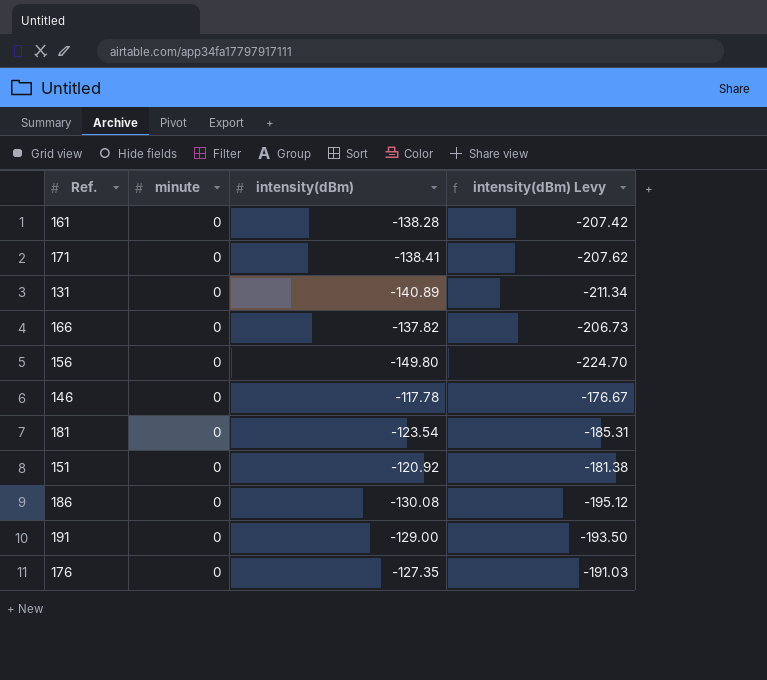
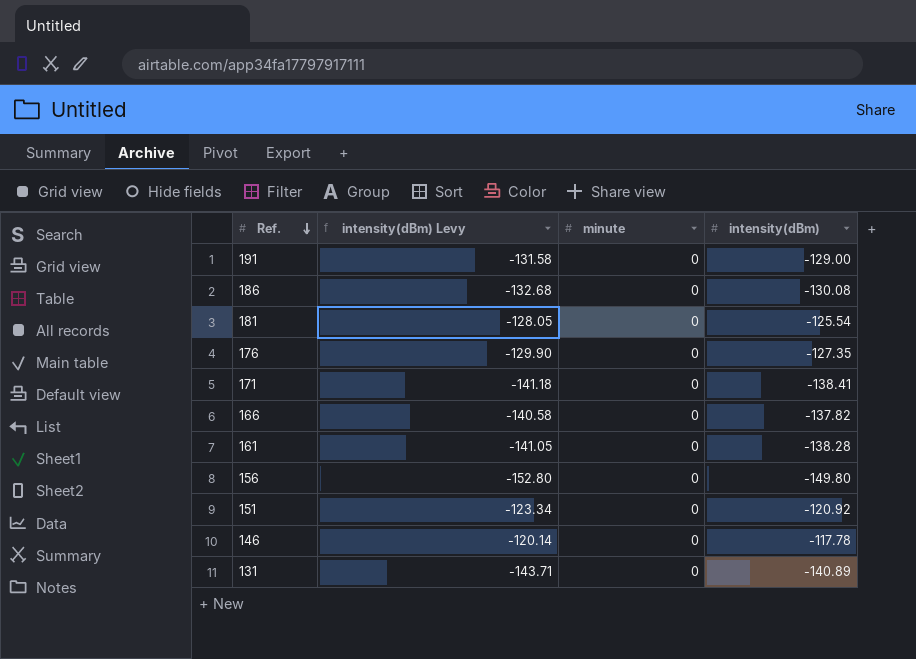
row order: none -> Ref. descending
column intensity(dBm) Levy | formula: [intensity(dBm)] * 1.5 -> [intensity(dBm)] * 1.02
column intensity(dBm) Levy | position: 4 -> 2
181 | intensity(dBm): -123.54 -> -125.54

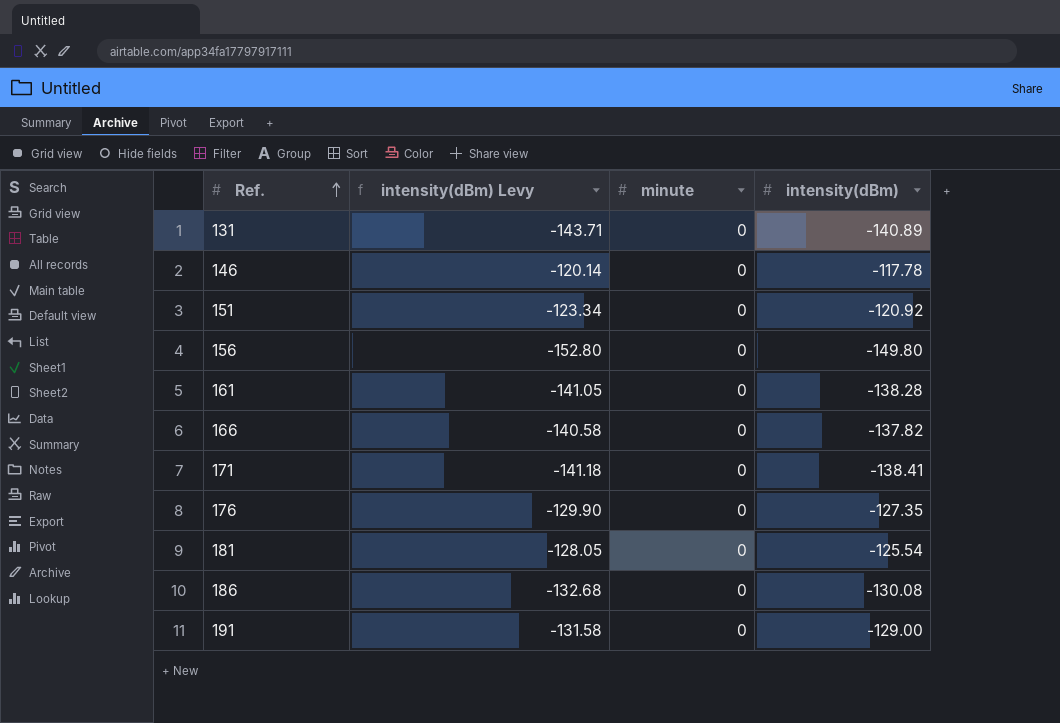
row order: Ref. descending -> Ref. ascending

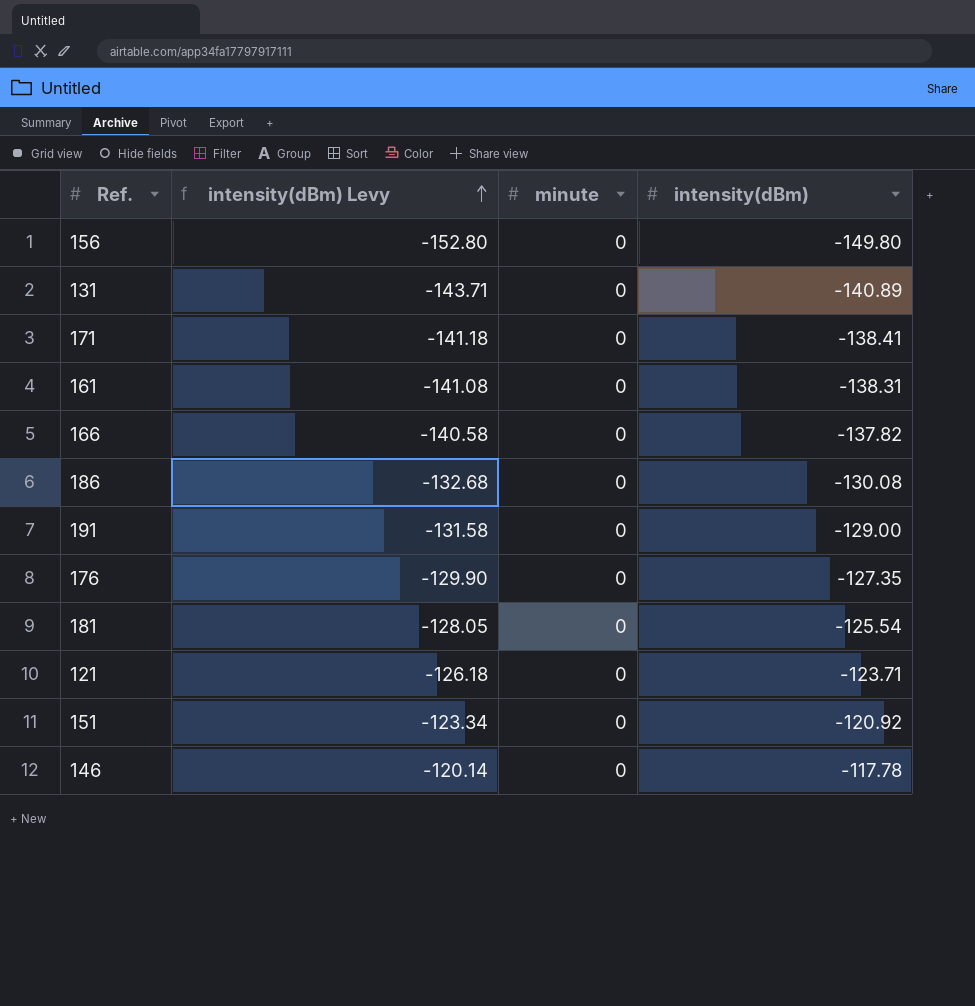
row order: Ref. ascending -> intensity(dBm) Levy ascending
161 | intensity(dBm) Levy: -141.05 -> -141.08
161 | intensity(dBm): -138.28 -> -138.31
row 121: none -> -126.18 | 0 | -123.71

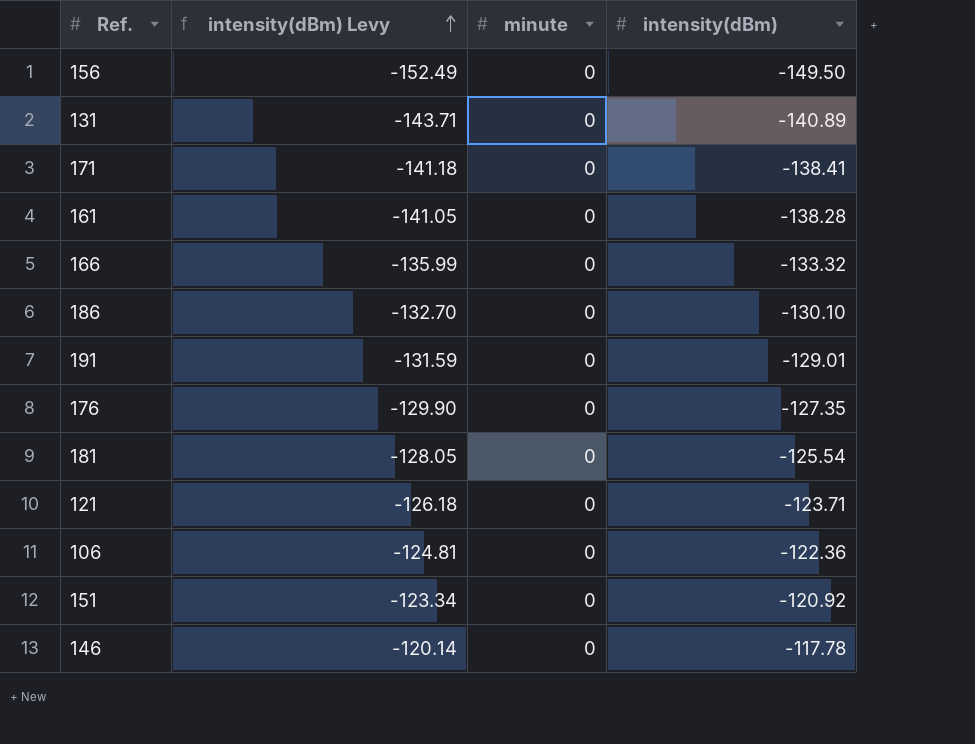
156 | intensity(dBm) Levy: -152.80 -> -152.49
156 | intensity(dBm): -149.80 -> -149.50
161 | intensity(dBm) Levy: -141.08 -> -141.05
161 | intensity(dBm): -138.31 -> -138.28
166 | intensity(dBm) Levy: -140.58 -> -135.99
166 | intensity(dBm): -137.82 -> -133.32
186 | intensity(dBm) Levy: -132.68 -> -132.70
186 | intensity(dBm): -130.08 -> -130.10
191 | intensity(dBm) Levy: -131.58 -> -131.59
191 | intensity(dBm): -129.00 -> -129.01
row 106: none -> -124.81 | 0 | -122.36

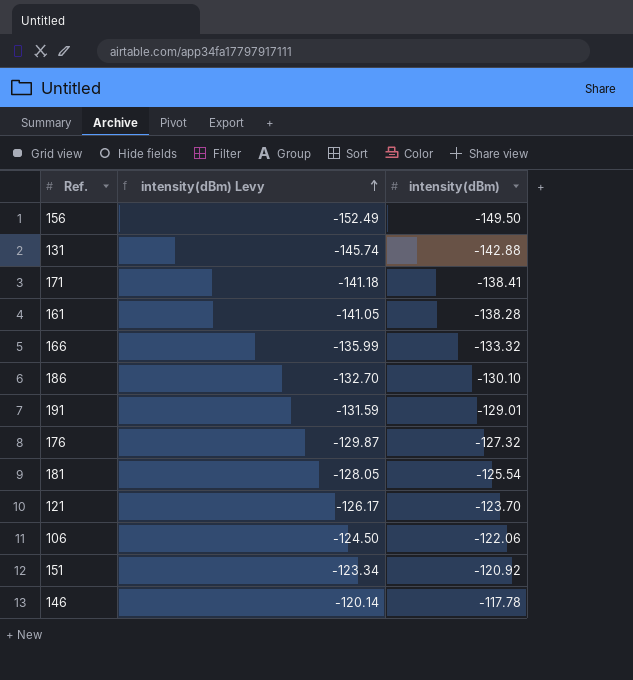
column minute | position: 3 -> none
131 | intensity(dBm) Levy: -143.71 -> -145.74
131 | intensity(dBm): -140.89 -> -142.88
176 | intensity(dBm) Levy: -129.90 -> -129.87
176 | intensity(dBm): -127.35 -> -127.32
121 | intensity(dBm) Levy: -126.18 -> -126.17
121 | intensity(dBm): -123.71 -> -123.70
106 | intensity(dBm) Levy: -124.81 -> -124.50
106 | intensity(dBm): -122.36 -> -122.06

